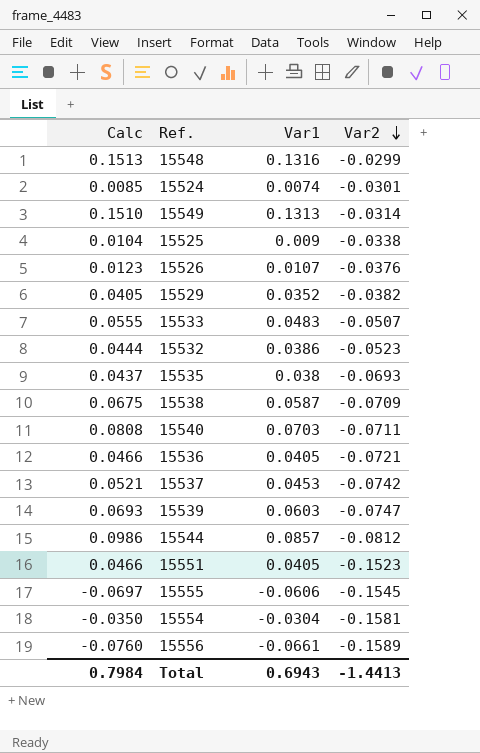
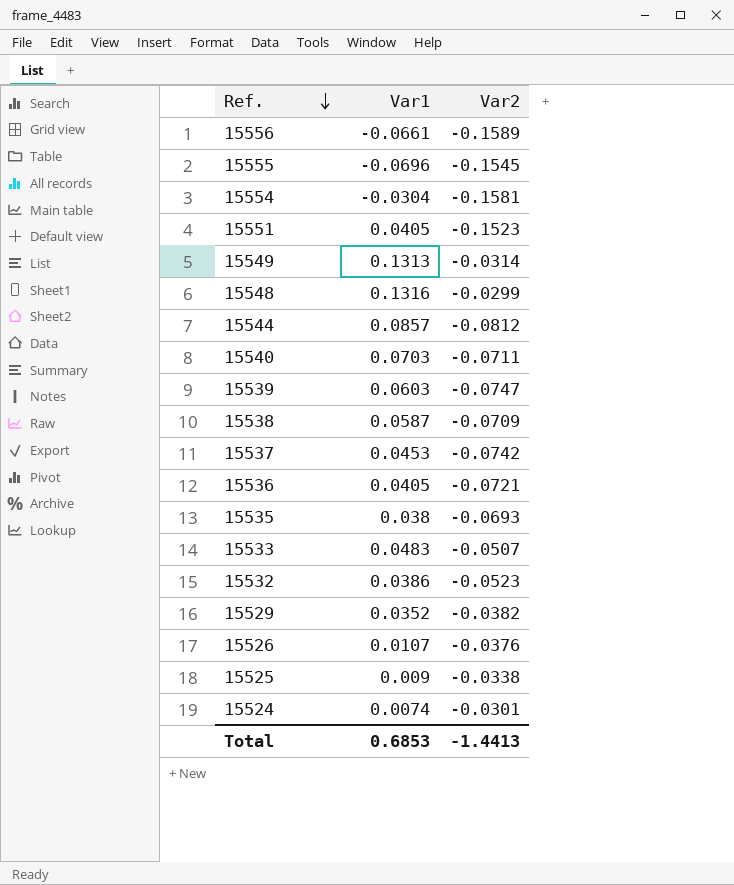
row order: Var2 descending -> Ref. descending
column Calc | formula: [Var1] * 1.15 -> none
15555 | Var1: -0.0606 -> -0.0696
Total | Var1: 0.6943 -> 0.6853

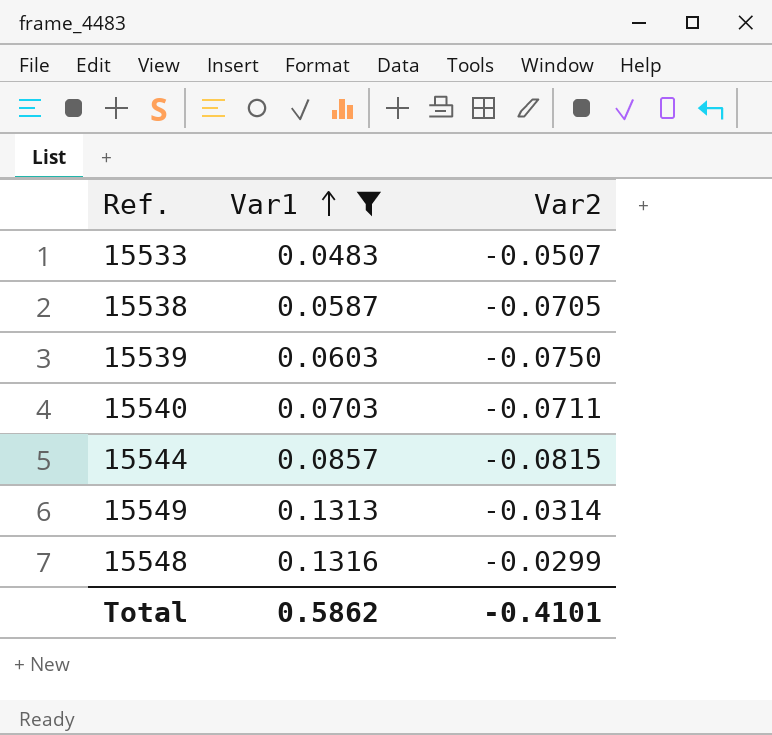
filter: none -> Var1 >= 0.0483
row order: Ref. descending -> Var1 ascending
15538 | Var2: -0.0709 -> -0.0705
15539 | Var2: -0.0747 -> -0.0750
15544 | Var2: -0.0812 -> -0.0815
Total | Var1: 0.6853 -> 0.5862
Total | Var2: -1.4413 -> -0.4101

